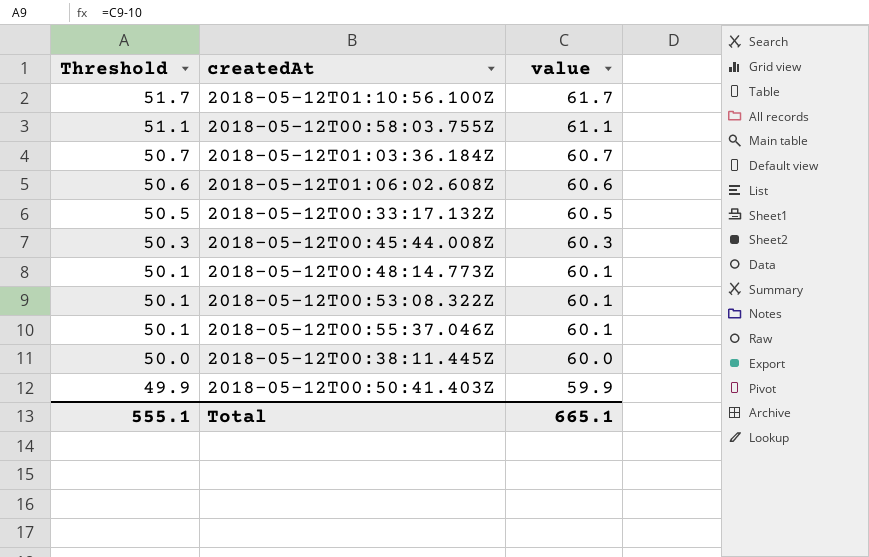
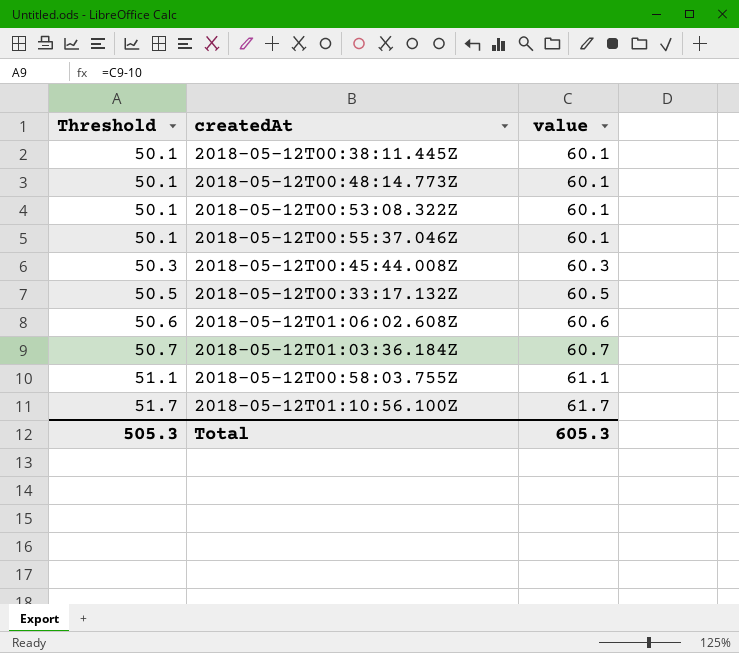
row order: Threshold descending -> Threshold ascending
row 2018-05-12T00:50:41.403Z: 49.9 | 59.9 -> none
2018-05-12T00:38:11.445Z | Threshold: 50.0 -> 50.1
2018-05-12T00:38:11.445Z | value: 60.0 -> 60.1
Total | Threshold: 555.1 -> 505.3
Total | value: 665.1 -> 605.3

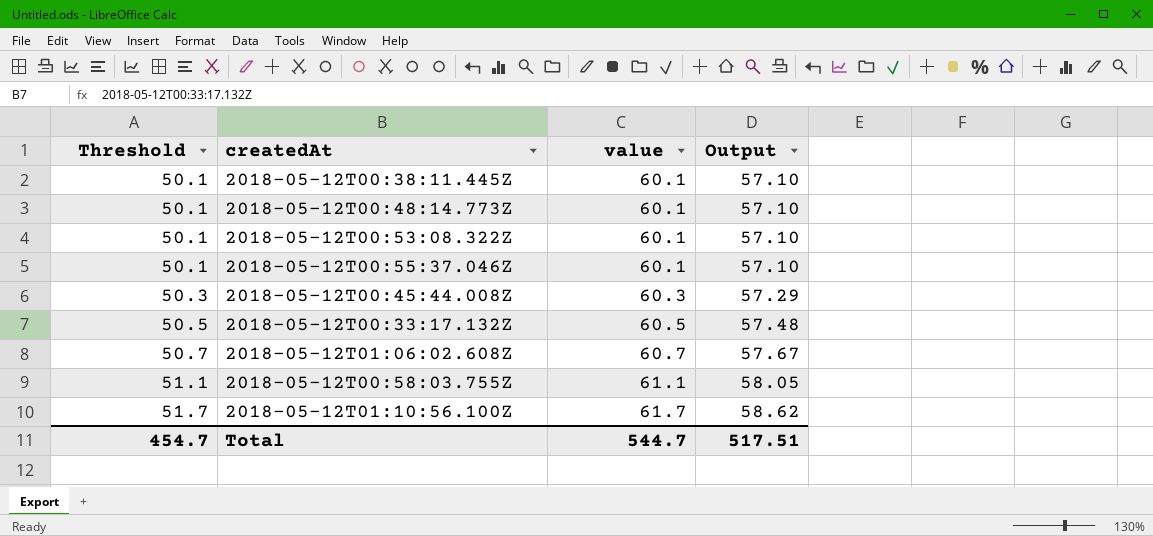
column Output | formula: none -> [value] * 0.95
row 2018-05-12T01:03:36.184Z: 50.7 | 60.7 -> none
2018-05-12T01:06:02.608Z | Threshold: 50.6 -> 50.7
2018-05-12T01:06:02.608Z | value: 60.6 -> 60.7
Total | Threshold: 505.3 -> 454.7
Total | value: 605.3 -> 544.7

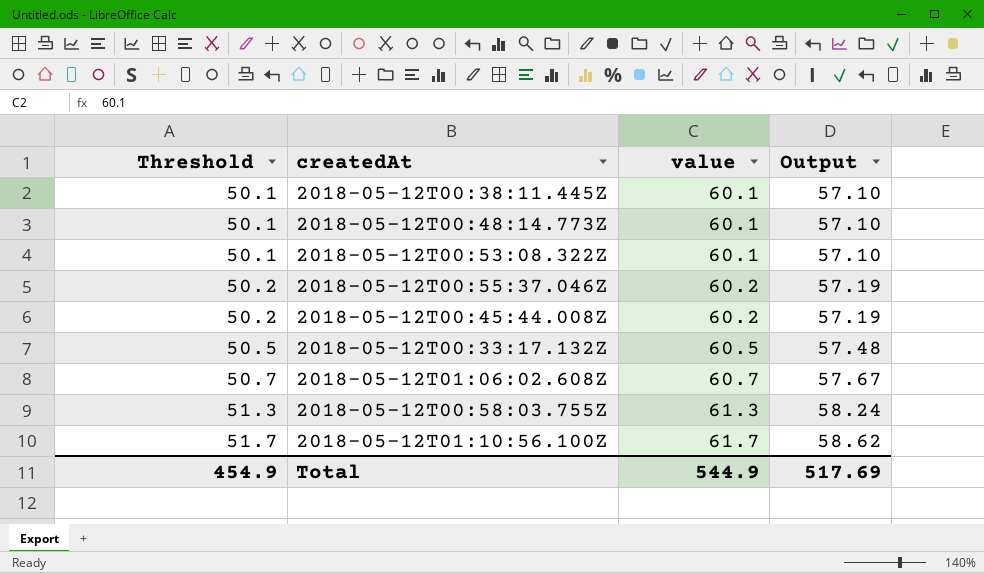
2018-05-12T00:55:37.046Z | Threshold: 50.1 -> 50.2
2018-05-12T00:55:37.046Z | value: 60.1 -> 60.2
2018-05-12T00:55:37.046Z | Output: 57.10 -> 57.19
2018-05-12T00:45:44.008Z | Threshold: 50.3 -> 50.2
2018-05-12T00:45:44.008Z | value: 60.3 -> 60.2
2018-05-12T00:45:44.008Z | Output: 57.29 -> 57.19
2018-05-12T00:58:03.755Z | Threshold: 51.1 -> 51.3
2018-05-12T00:58:03.755Z | value: 61.1 -> 61.3
2018-05-12T00:58:03.755Z | Output: 58.05 -> 58.24
Total | Threshold: 454.7 -> 454.9
Total | value: 544.7 -> 544.9
Total | Output: 517.51 -> 517.69

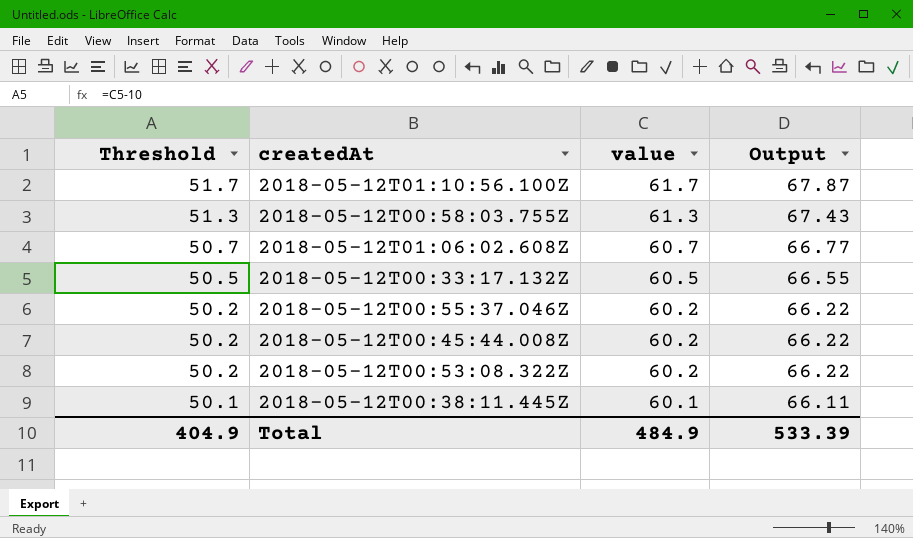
row order: Threshold ascending -> Threshold descending
column Output | formula: [value] * 0.95 -> [value] * 1.1
row 2018-05-12T00:48:14.773Z: 50.1 | 60.1 | 57.10 -> none
2018-05-12T00:53:08.322Z | Threshold: 50.1 -> 50.2
2018-05-12T00:53:08.322Z | value: 60.1 -> 60.2
Total | Threshold: 454.9 -> 404.9
Total | value: 544.9 -> 484.9
Total | Output: 517.69 -> 533.39

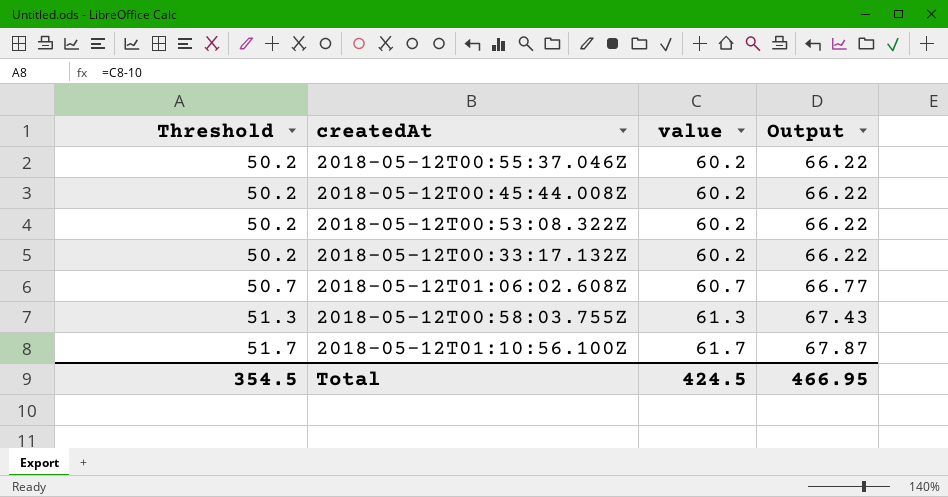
row order: Threshold descending -> Threshold ascending
row 2018-05-12T00:38:11.445Z: 50.1 | 60.1 | 66.11 -> none
2018-05-12T00:33:17.132Z | Threshold: 50.5 -> 50.2
2018-05-12T00:33:17.132Z | value: 60.5 -> 60.2
2018-05-12T00:33:17.132Z | Output: 66.55 -> 66.22
Total | Threshold: 404.9 -> 354.5
Total | value: 484.9 -> 424.5
Total | Output: 533.39 -> 466.95

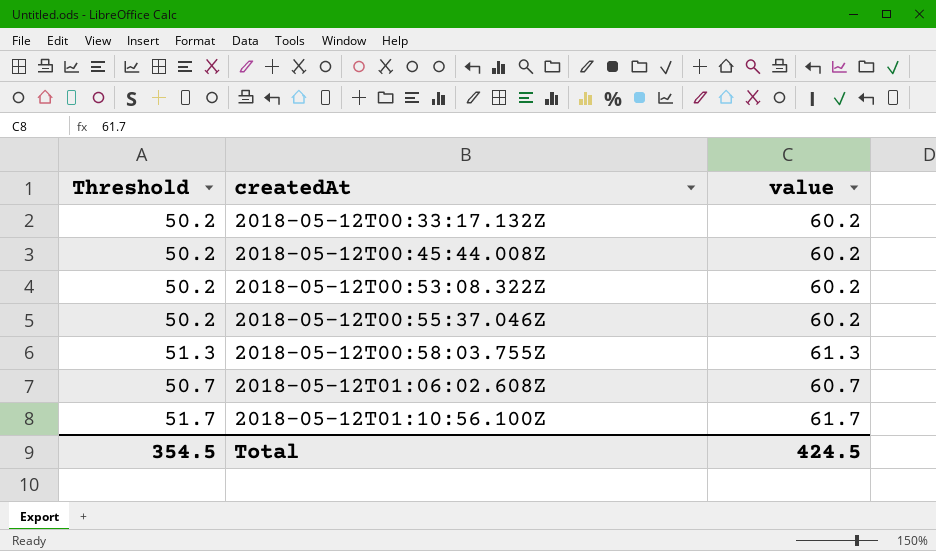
row order: Threshold ascending -> createdAt ascending
column Output | formula: [value] * 1.1 -> none

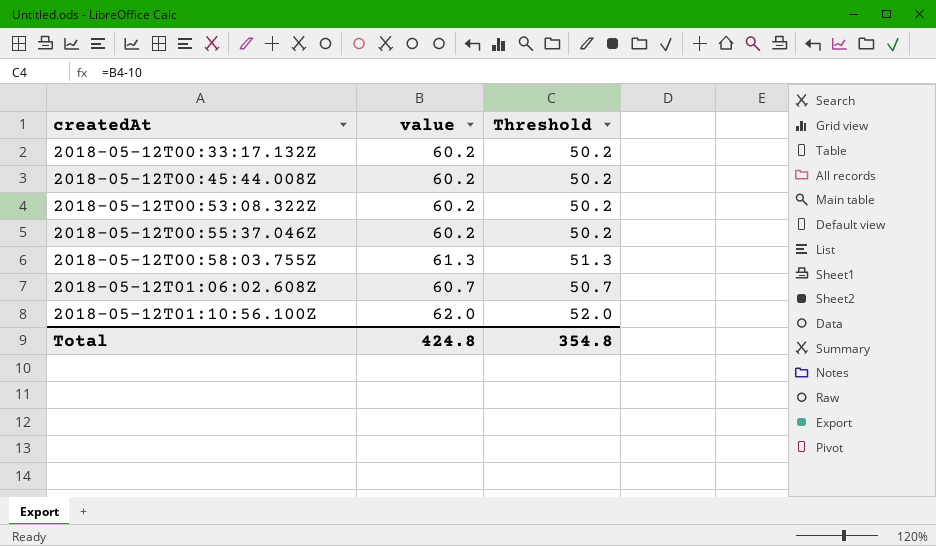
column Threshold | position: 1 -> 3
2018-05-12T01:10:56.100Z | value: 61.7 -> 62.0
2018-05-12T01:10:56.100Z | Threshold: 51.7 -> 52.0
Total | value: 424.5 -> 424.8
Total | Threshold: 354.5 -> 354.8

